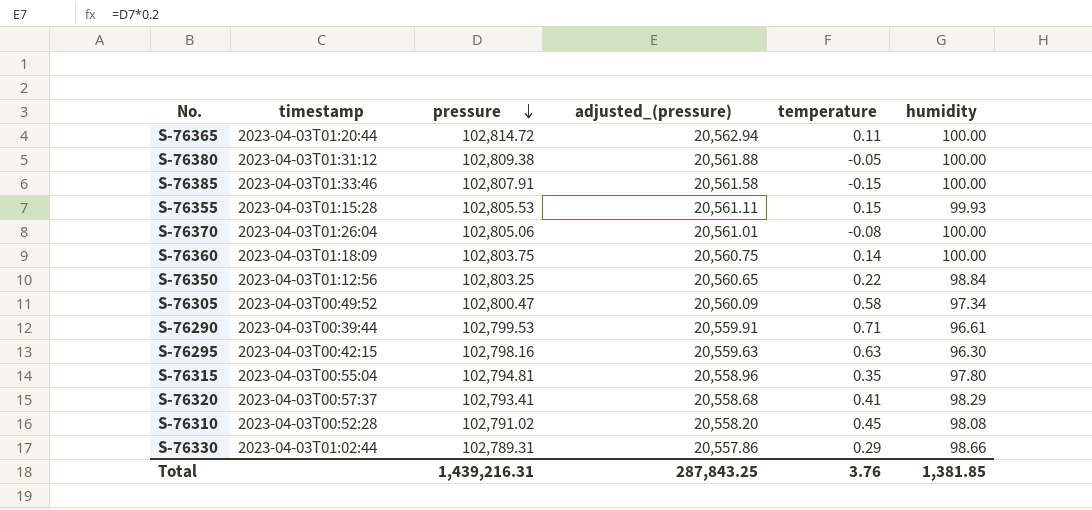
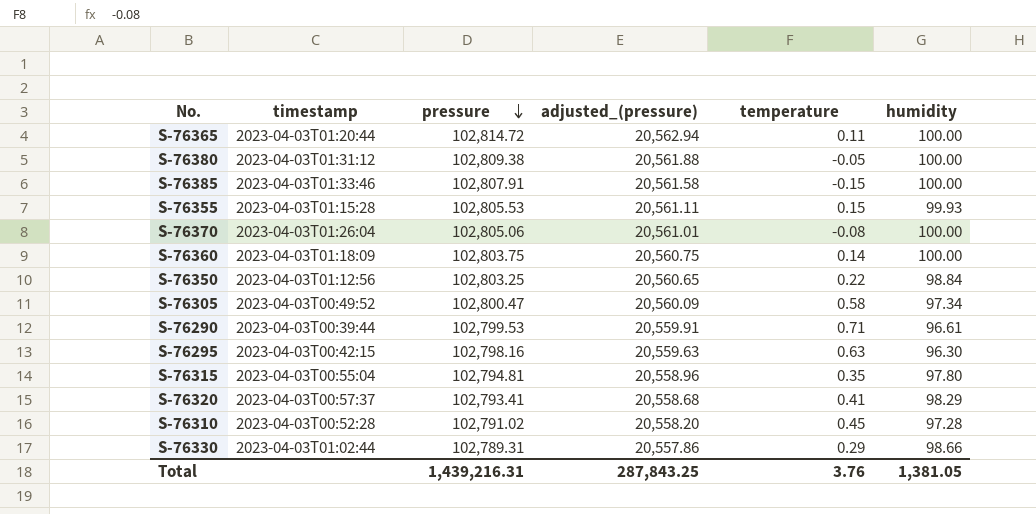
S-76310 | humidity: 98.08 -> 97.28
Total | humidity: 1,381.85 -> 1,381.05

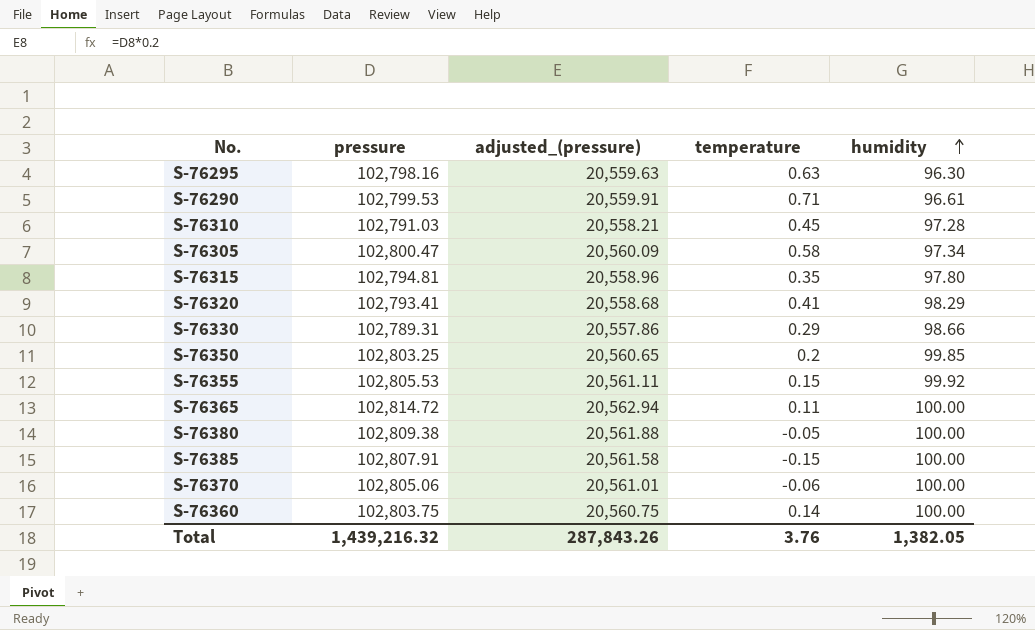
row order: pressure descending -> humidity ascending
column timestamp | position: 2 -> none
S-76310 | pressure: 102,791.02 -> 102,791.03
S-76310 | adjusted_(pressure): 20,558.20 -> 20,558.21
S-76350 | temperature: 0.22 -> 0.2
S-76350 | humidity: 98.84 -> 99.85
S-76355 | humidity: 99.93 -> 99.92
S-76370 | temperature: -0.08 -> -0.06
Total | pressure: 1,439,216.31 -> 1,439,216.32
Total | adjusted_(pressure): 287,843.25 -> 287,843.26
Total | humidity: 1,381.05 -> 1,382.05

